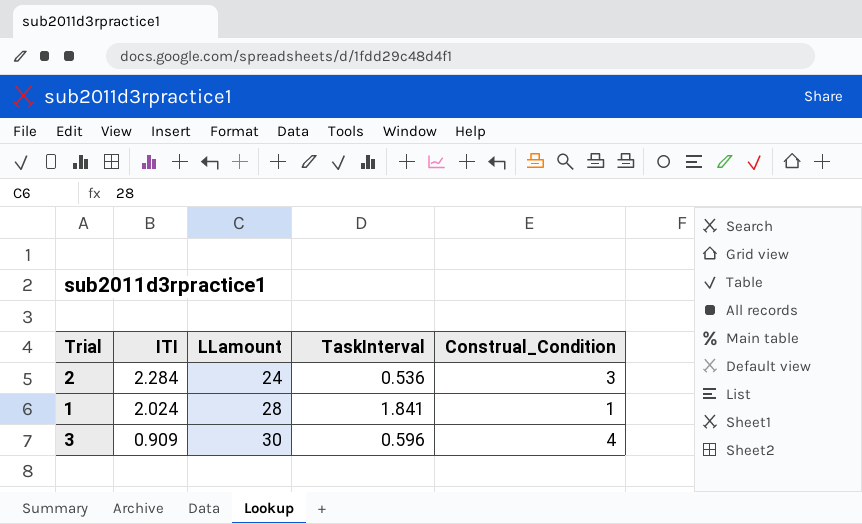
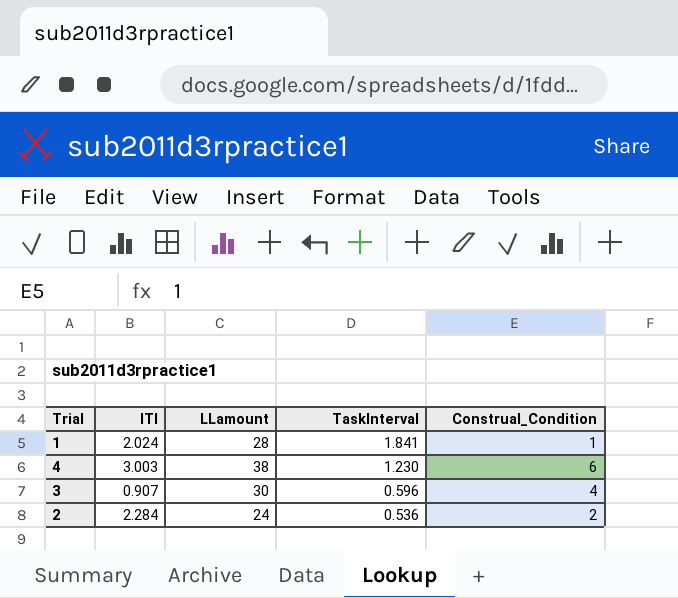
row order: ITI descending -> TaskInterval descending
row 4: none -> 3.003 | 38 | 1.230 | 6
3 | ITI: 0.909 -> 0.907
2 | Construal_Condition: 3 -> 2

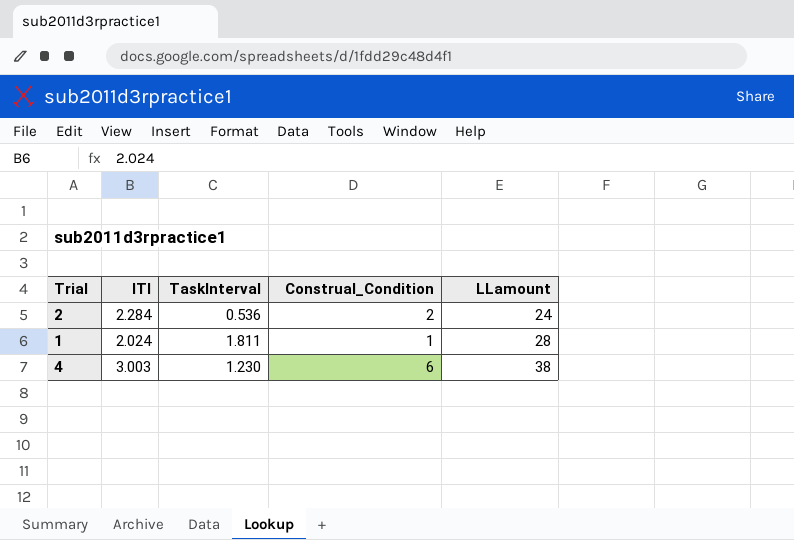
row order: TaskInterval descending -> LLamount ascending
column LLamount | position: 3 -> 5
row 3: 0.907 | 30 | 0.596 | 4 -> none
1 | TaskInterval: 1.841 -> 1.811

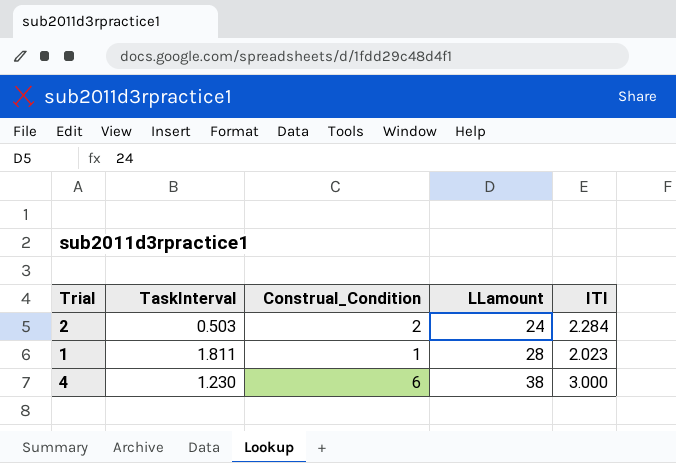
column ITI | position: 2 -> 5
2 | TaskInterval: 0.536 -> 0.503
1 | ITI: 2.024 -> 2.023
4 | ITI: 3.003 -> 3.000

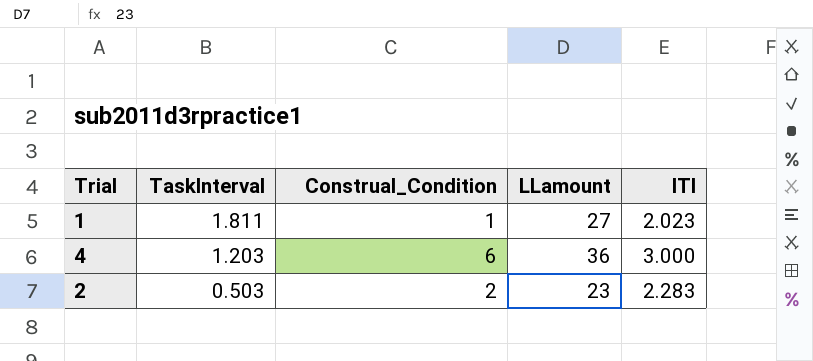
row order: LLamount ascending -> TaskInterval descending
1 | LLamount: 28 -> 27
4 | TaskInterval: 1.230 -> 1.203
4 | LLamount: 38 -> 36
2 | LLamount: 24 -> 23
2 | ITI: 2.284 -> 2.283

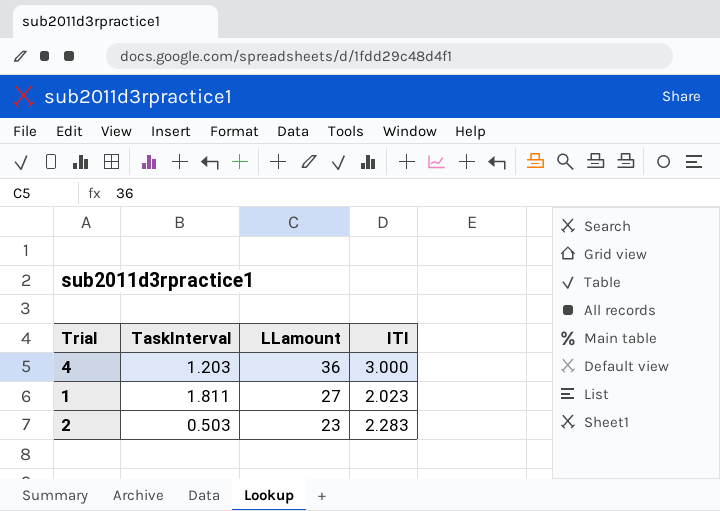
row order: TaskInterval descending -> LLamount descending
column Construal_Condition | position: 3 -> none

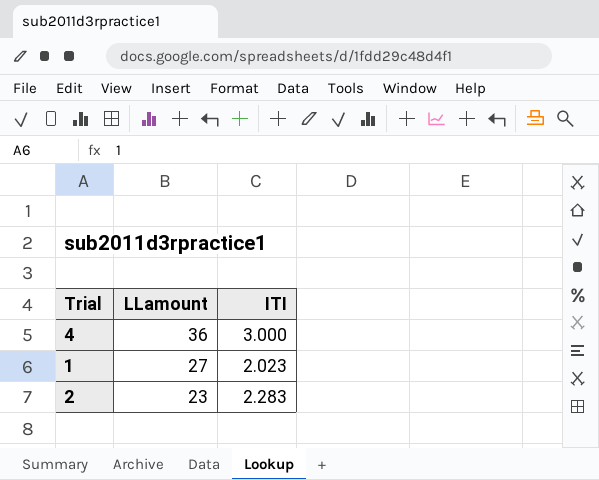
column TaskInterval | position: 2 -> none

